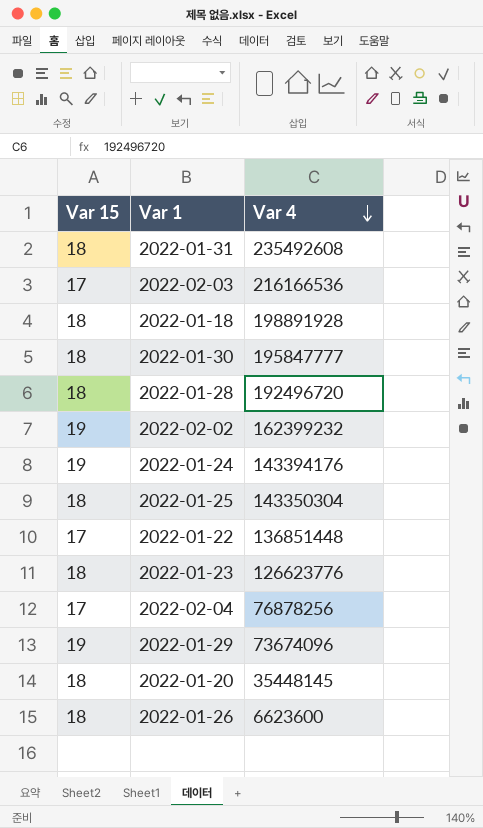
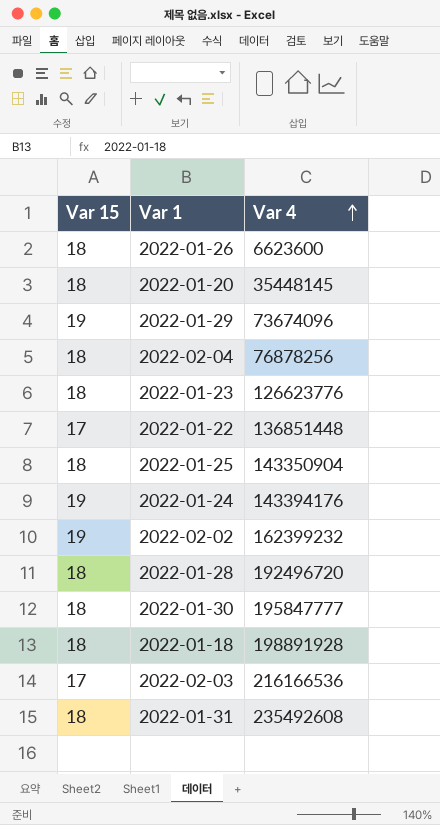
row order: Var 4 descending -> Var 4 ascending
2022-02-04 | Var 15: 17 -> 18
2022-01-25 | Var 4: 143350304 -> 143350904

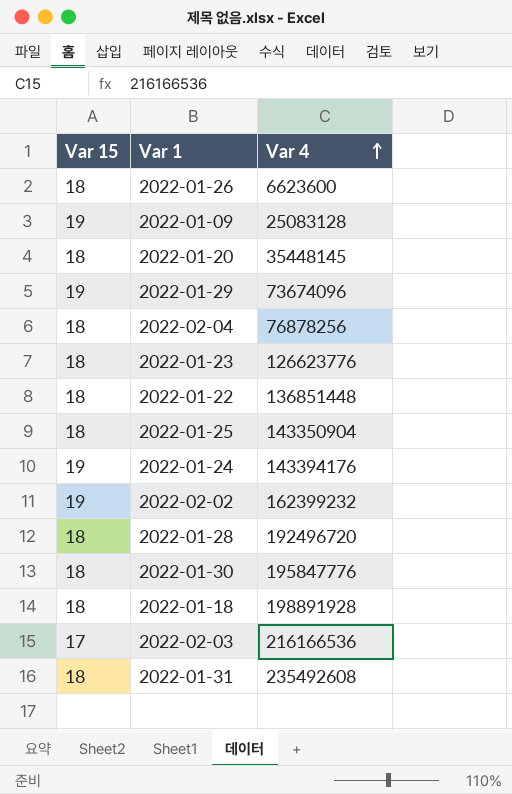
row 2022-01-09: none -> 19 | 25083128
2022-01-22 | Var 15: 17 -> 18
2022-01-30 | Var 4: 195847777 -> 195847776

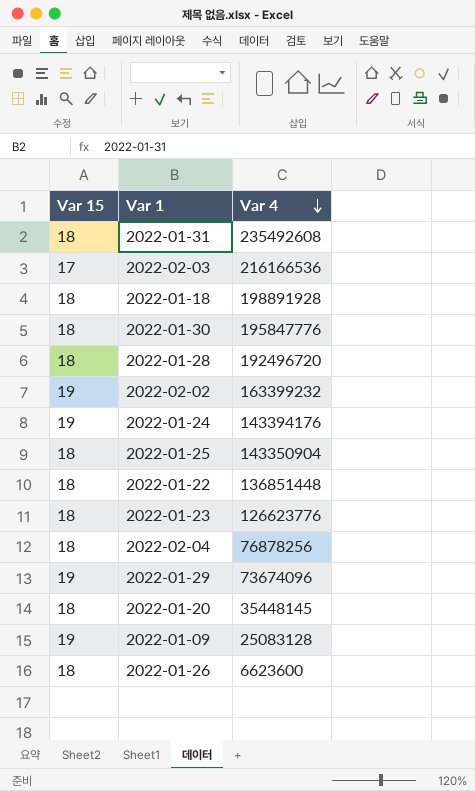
row order: Var 4 ascending -> Var 4 descending
2022-02-02 | Var 4: 162399232 -> 163399232

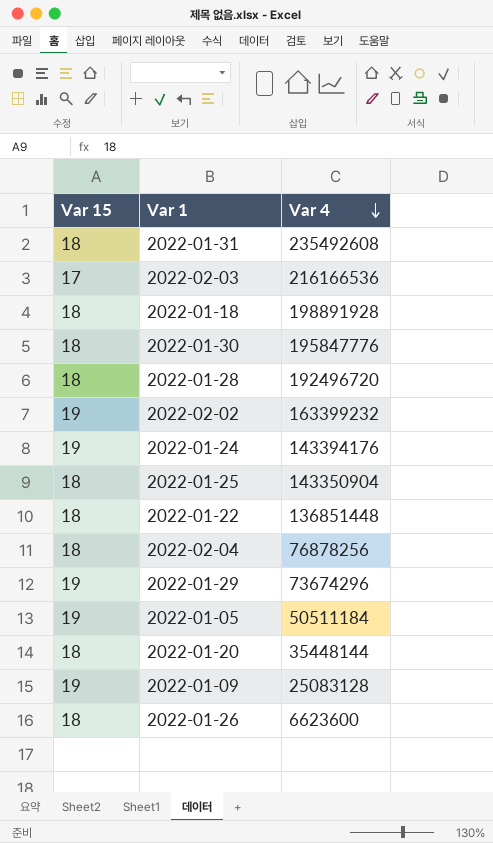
row 2022-01-23: 18 | 126623776 -> none
2022-01-29 | Var 4: 73674096 -> 73674296
row 2022-01-05: none -> 19 | 50511184
2022-01-20 | Var 4: 35448145 -> 35448144

